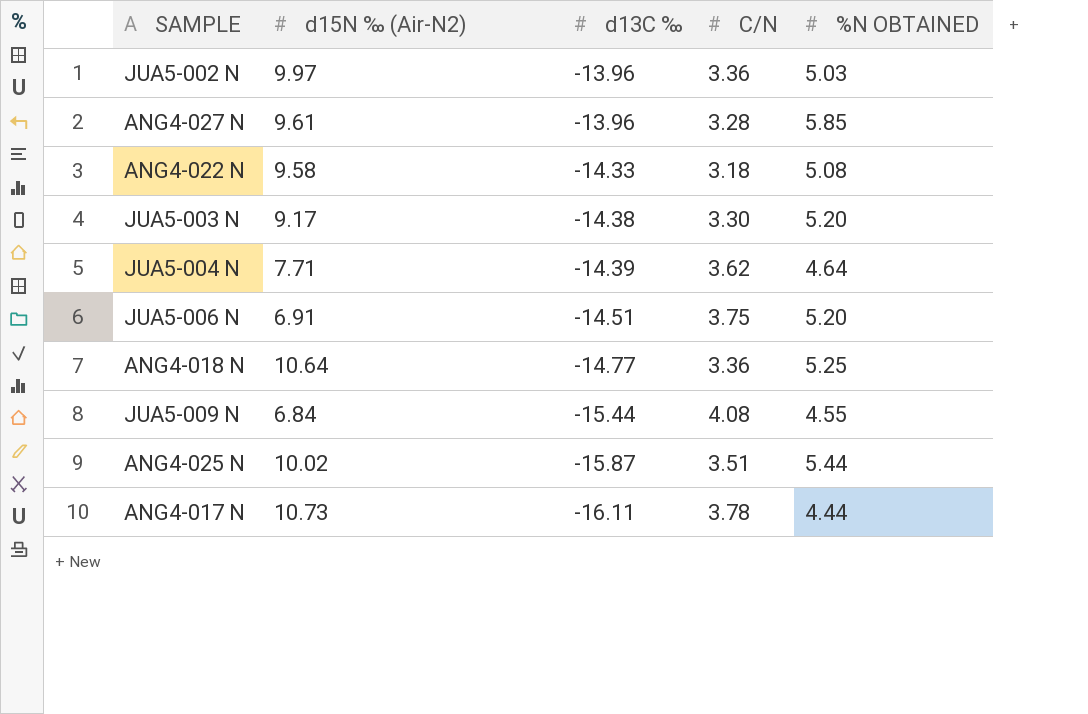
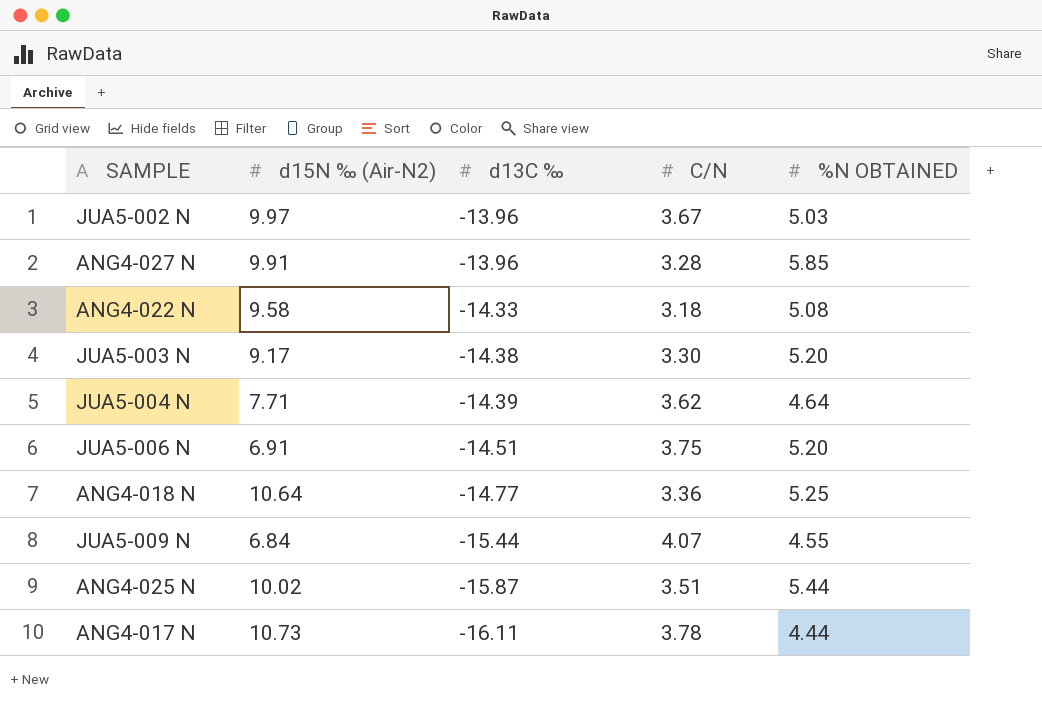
JUA5-002 N | C/N: 3.36 -> 3.67
ANG4-027 N | d15N ‰ (Air-N2): 9.61 -> 9.91
JUA5-009 N | C/N: 4.08 -> 4.07

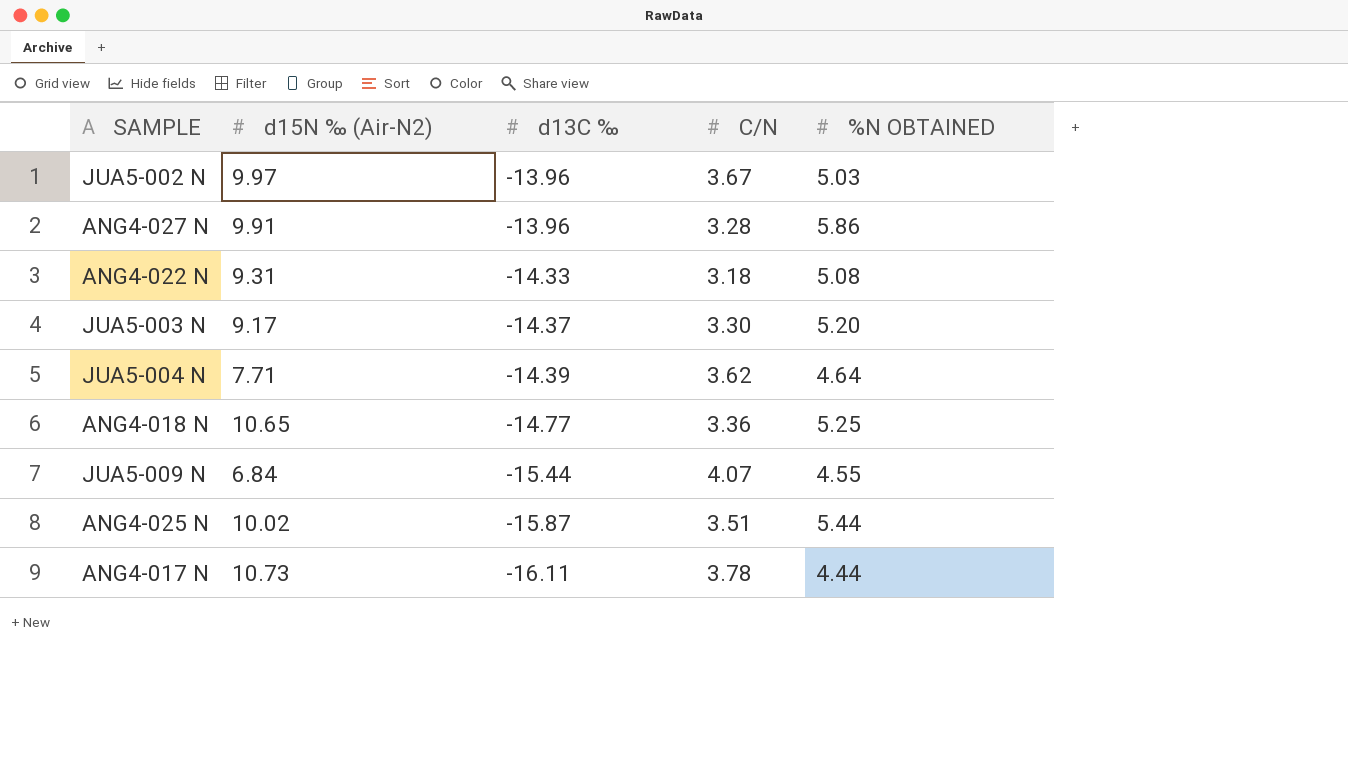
row JUA5-006 N: 6.91 | -14.51 | 3.75 | 5.20 -> none
ANG4-027 N | %N OBTAINED: 5.85 -> 5.86
ANG4-022 N | d15N ‰ (Air-N2): 9.58 -> 9.31
JUA5-003 N | d13C ‰: -14.38 -> -14.37
ANG4-018 N | d15N ‰ (Air-N2): 10.64 -> 10.65

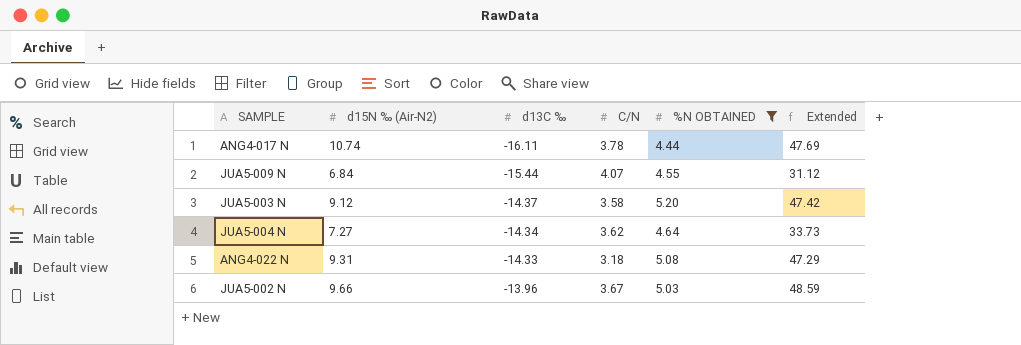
filter: none -> %N OBTAINED <= 5.20
row order: d13C ‰ descending -> d13C ‰ ascending
column Extended | formula: none -> [d15N ‰ (Air-N2)] * [%N OBTAINED]
ANG4-017 N | d15N ‰ (Air-N2): 10.73 -> 10.74
JUA5-003 N | d15N ‰ (Air-N2): 9.17 -> 9.12
JUA5-003 N | C/N: 3.30 -> 3.58
JUA5-004 N | d15N ‰ (Air-N2): 7.71 -> 7.27
JUA5-004 N | d13C ‰: -14.39 -> -14.34
JUA5-002 N | d15N ‰ (Air-N2): 9.97 -> 9.66

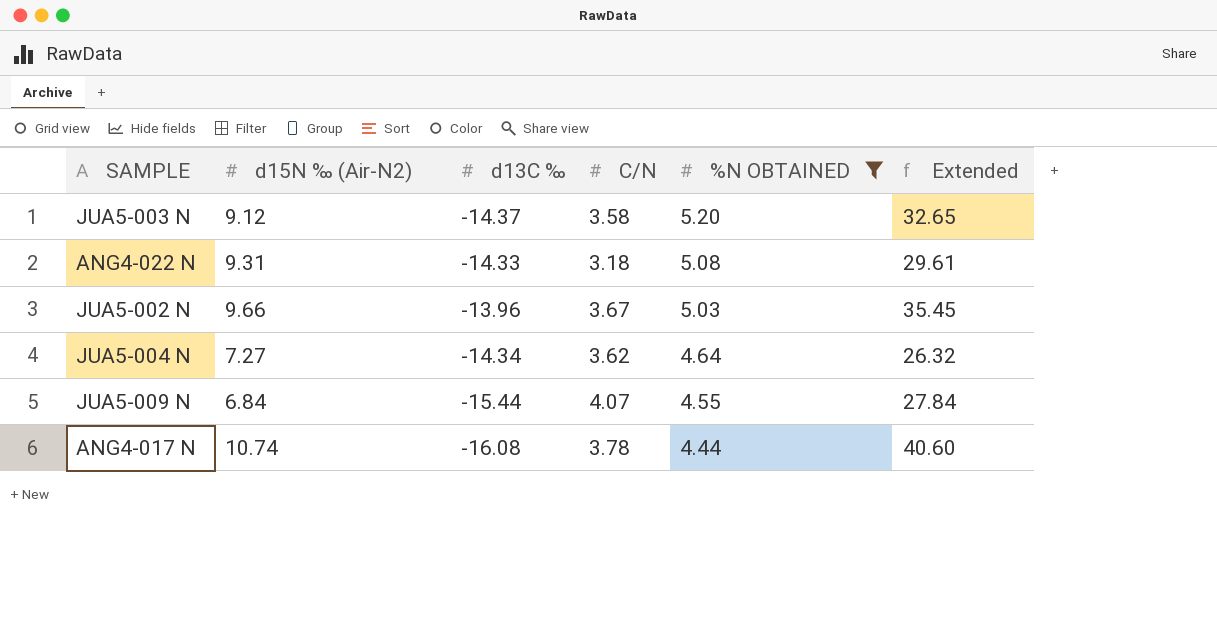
row order: d13C ‰ ascending -> %N OBTAINED descending
column Extended | formula: [d15N ‰ (Air-N2)] * [%N OBTAINED] -> [d15N ‰ (Air-N2)] * [C/N]
ANG4-017 N | d13C ‰: -16.11 -> -16.08

